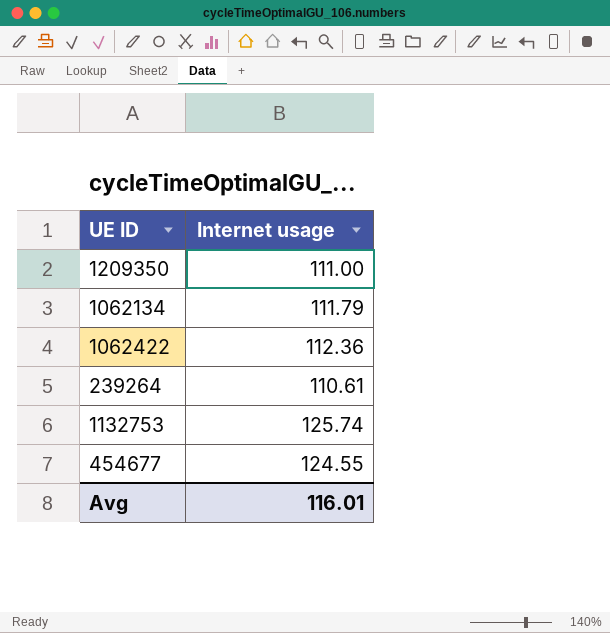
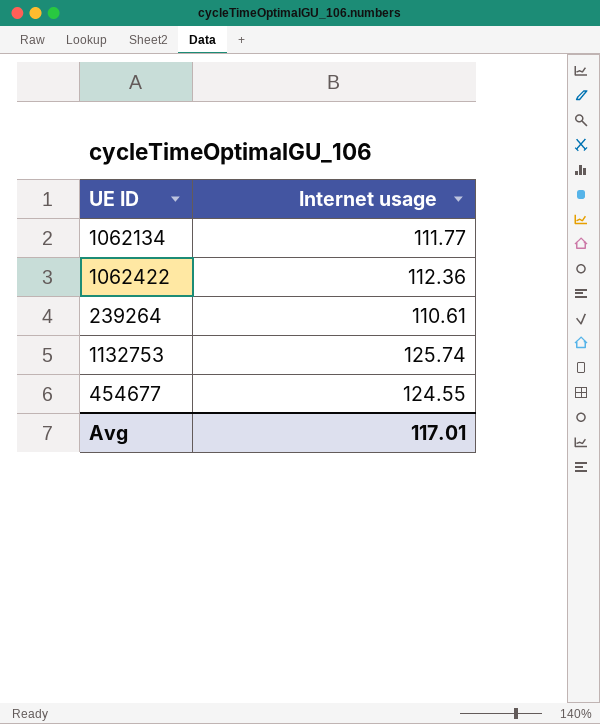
row 1209350: 111.00 -> none
1062134 | Internet usage: 111.79 -> 111.77
Avg | Internet usage: 116.01 -> 117.01

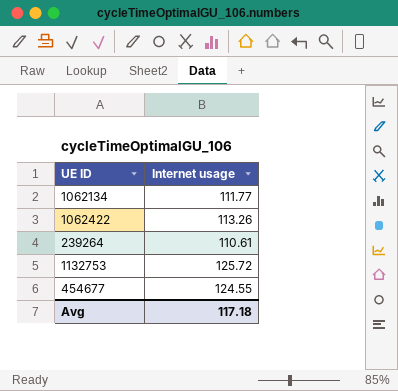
1062422 | Internet usage: 112.36 -> 113.26
1132753 | Internet usage: 125.74 -> 125.72
Avg | Internet usage: 117.01 -> 117.18

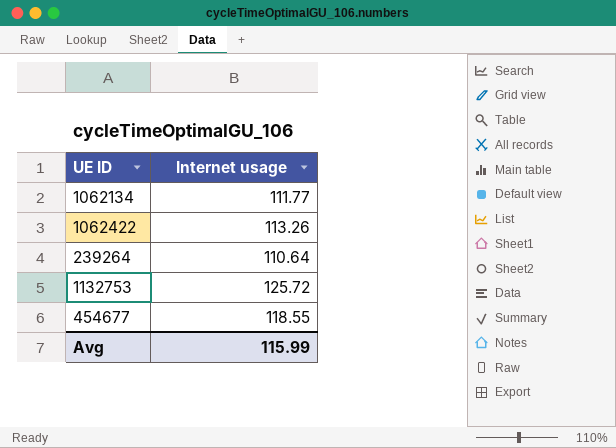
239264 | Internet usage: 110.61 -> 110.64
454677 | Internet usage: 124.55 -> 118.55
Avg | Internet usage: 117.18 -> 115.99

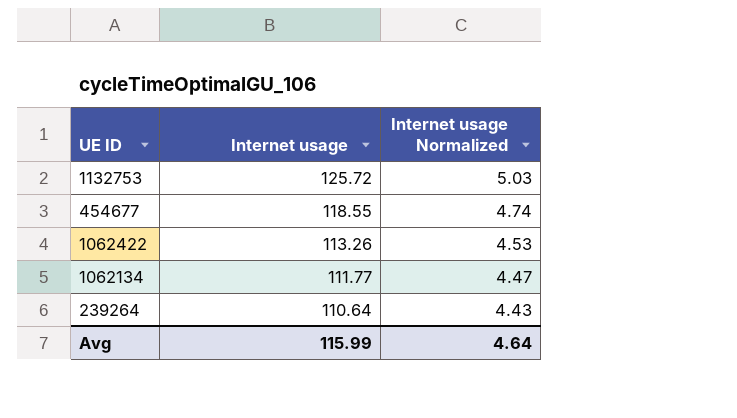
row order: none -> Internet usage descending
column Internet usage Normalized | formula: none -> [Internet usage] * 0.04

